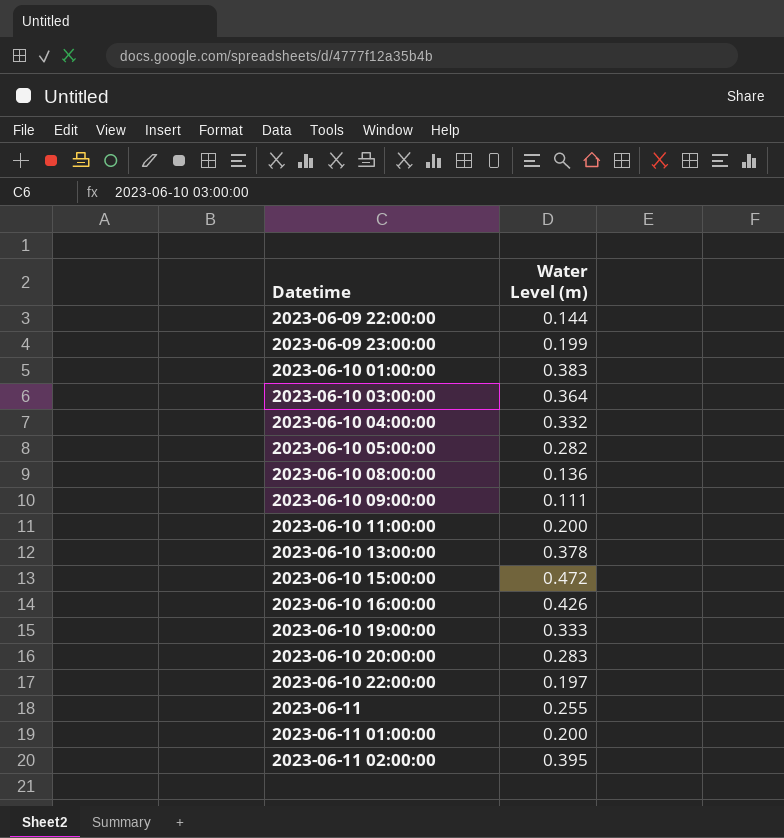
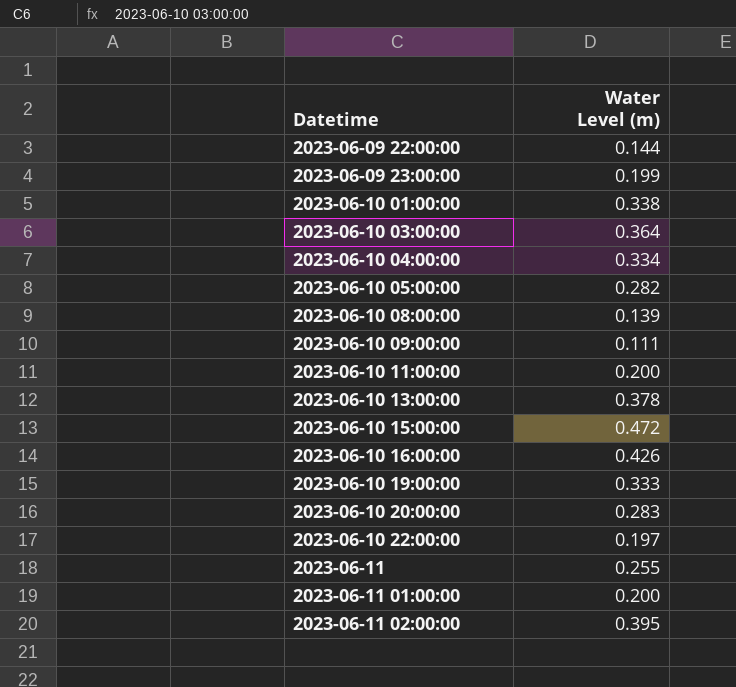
2023-06-10 01:00:00 | Water Level (m): 0.383 -> 0.338
2023-06-10 04:00:00 | Water Level (m): 0.332 -> 0.334
2023-06-10 08:00:00 | Water Level (m): 0.136 -> 0.139

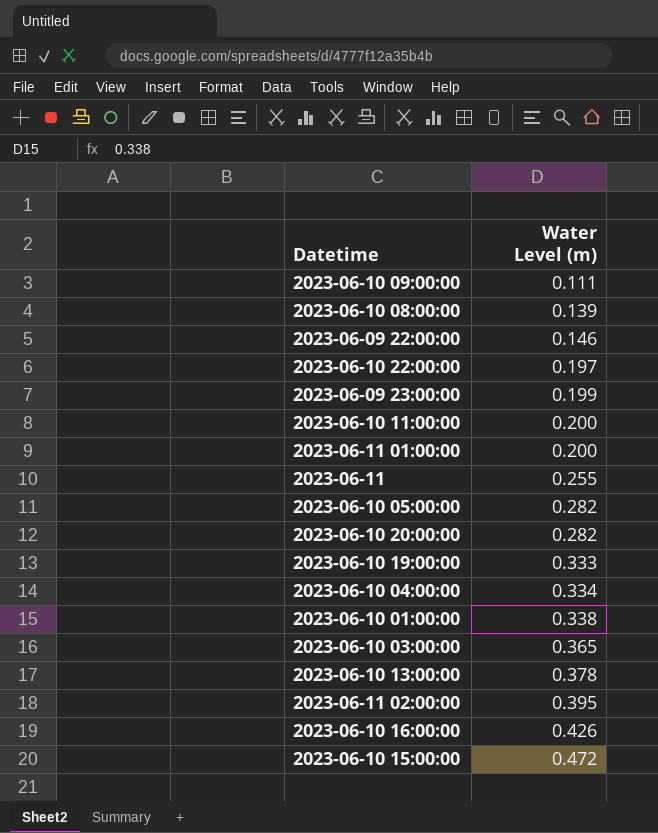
row order: Datetime ascending -> Water Level (m) ascending
2023-06-09 22:00:00 | Water Level (m): 0.144 -> 0.146
2023-06-10 20:00:00 | Water Level (m): 0.283 -> 0.282
2023-06-10 03:00:00 | Water Level (m): 0.364 -> 0.365

